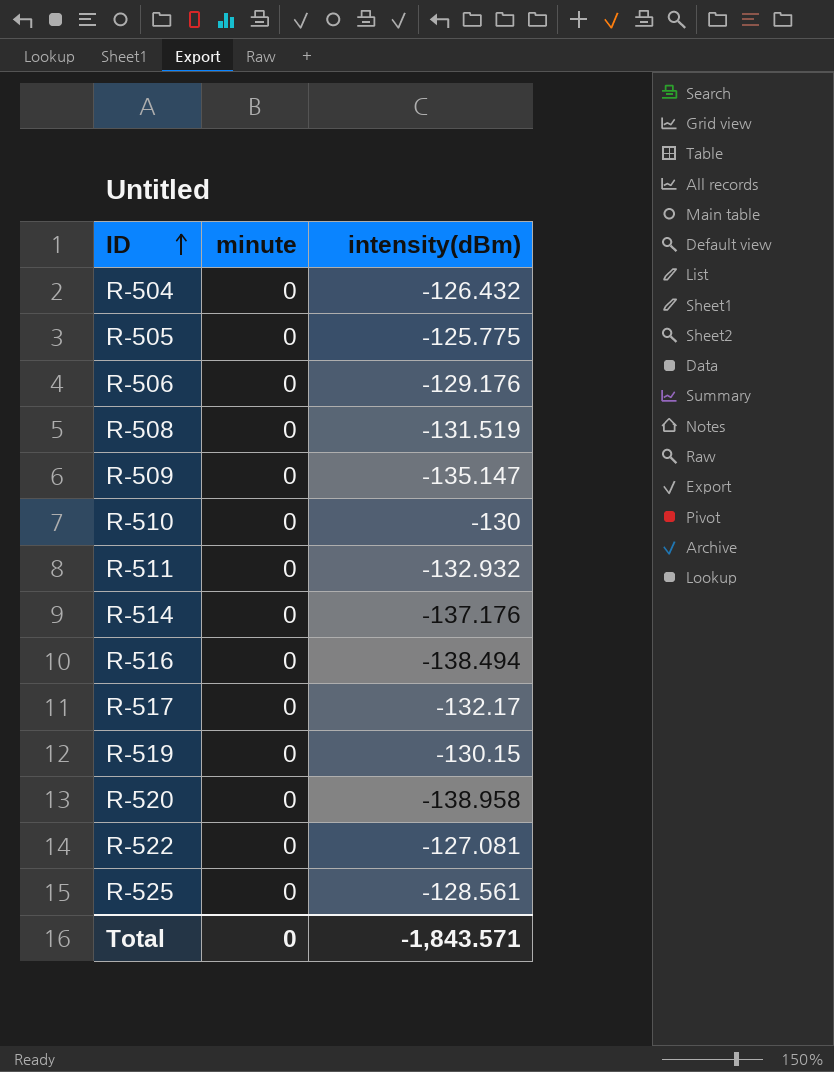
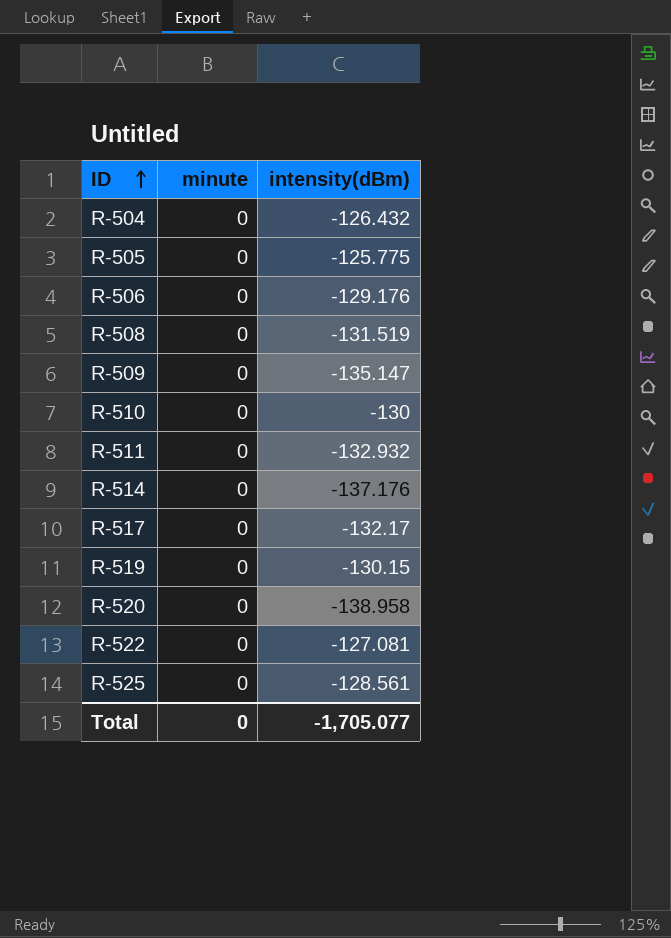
row R-516: 0 | -138.494 -> none
Total | intensity(dBm): -1,843.571 -> -1,705.077

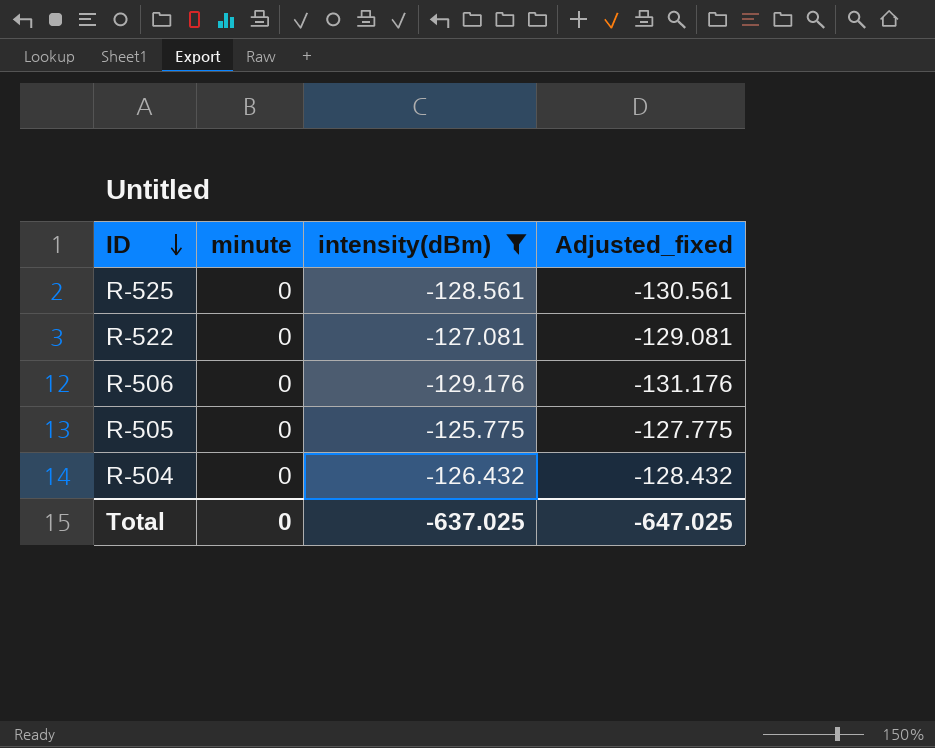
filter: none -> intensity(dBm) >= -129.176
row order: ID ascending -> ID descending
column Adjusted_fixed | formula: none -> [intensity(dBm)] - 2
Total | intensity(dBm): -1,705.077 -> -637.025

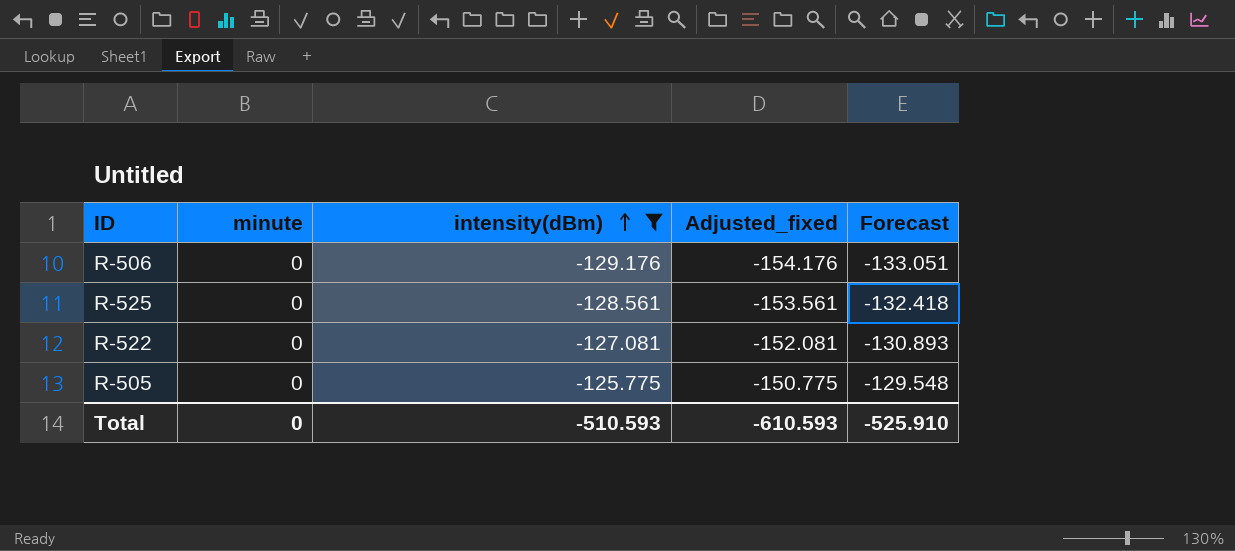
row order: ID descending -> intensity(dBm) ascending
column Adjusted_fixed | formula: [intensity(dBm)] - 2 -> [intensity(dBm)] - 25
column Forecast | formula: none -> [intensity(dBm)] * 1.03
row R-504: 0 | -126.432 | -128.432 -> none
Total | intensity(dBm): -637.025 -> -510.593
Total | Adjusted_fixed: -647.025 -> -610.593

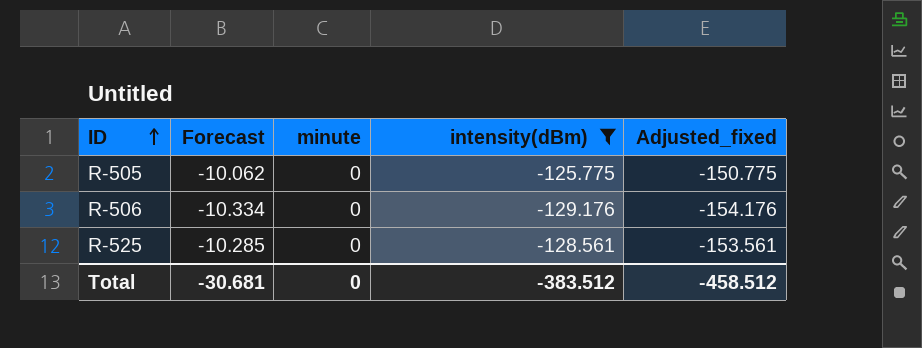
row order: intensity(dBm) ascending -> ID ascending
column Forecast | formula: [intensity(dBm)] * 1.03 -> [intensity(dBm)] * 0.08
column Forecast | position: 5 -> 2
row R-522: 0 | -127.081 | -152.081 | -130.893 -> none
Total | Forecast: -525.910 -> -30.681
Total | intensity(dBm): -510.593 -> -383.512
Total | Adjusted_fixed: -610.593 -> -458.512

